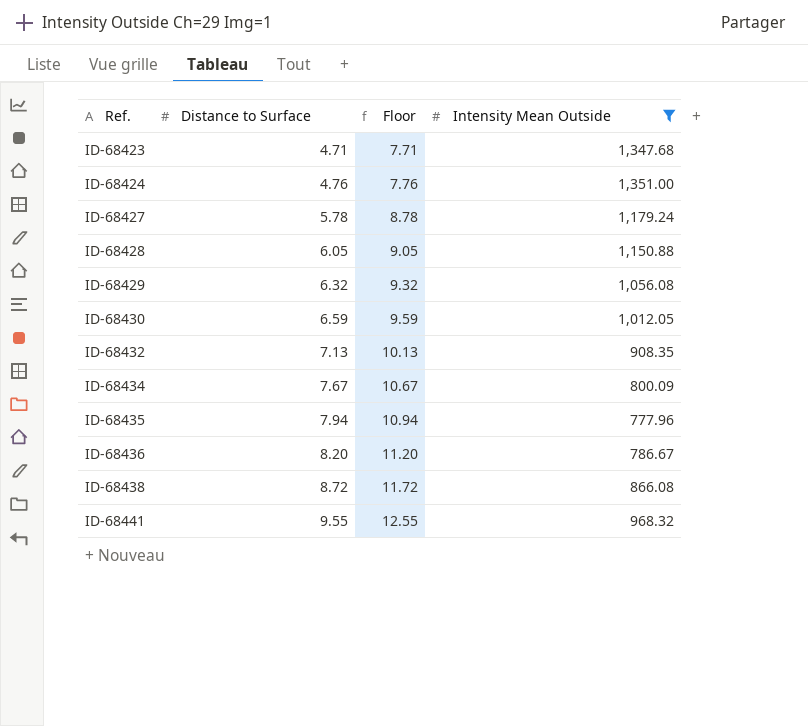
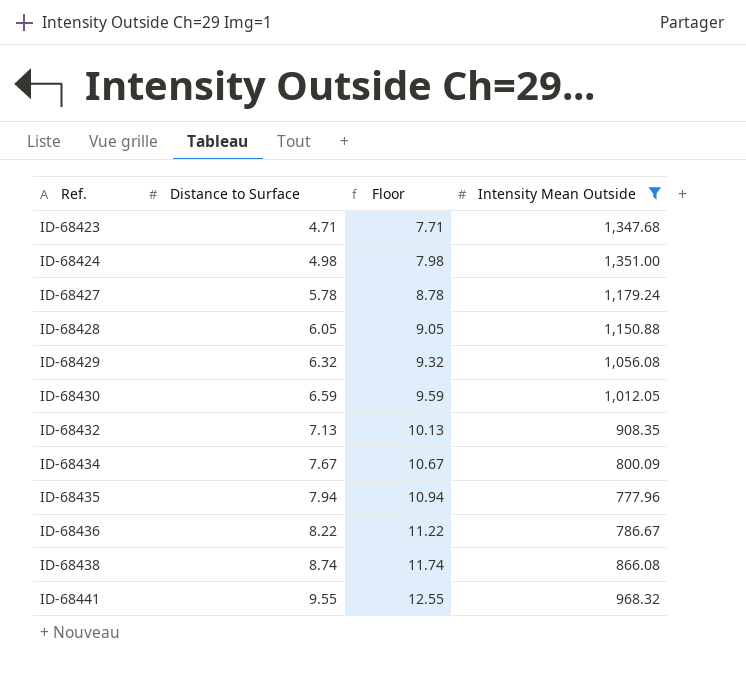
ID-68424 | Distance to Surface: 4.76 -> 4.98
ID-68424 | Floor: 7.76 -> 7.98
ID-68436 | Distance to Surface: 8.20 -> 8.22
ID-68436 | Floor: 11.20 -> 11.22
ID-68438 | Distance to Surface: 8.72 -> 8.74
ID-68438 | Floor: 11.72 -> 11.74

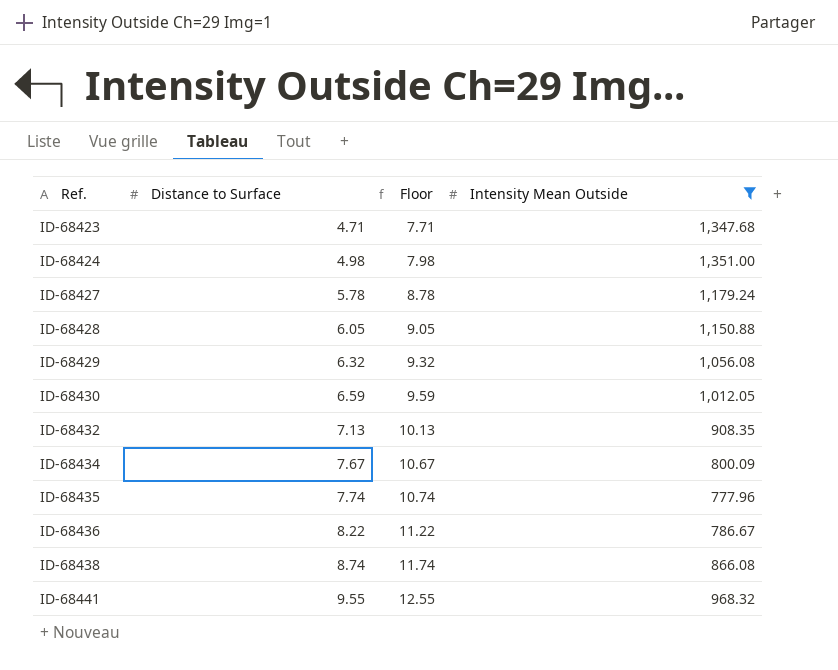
ID-68435 | Distance to Surface: 7.94 -> 7.74
ID-68435 | Floor: 10.94 -> 10.74

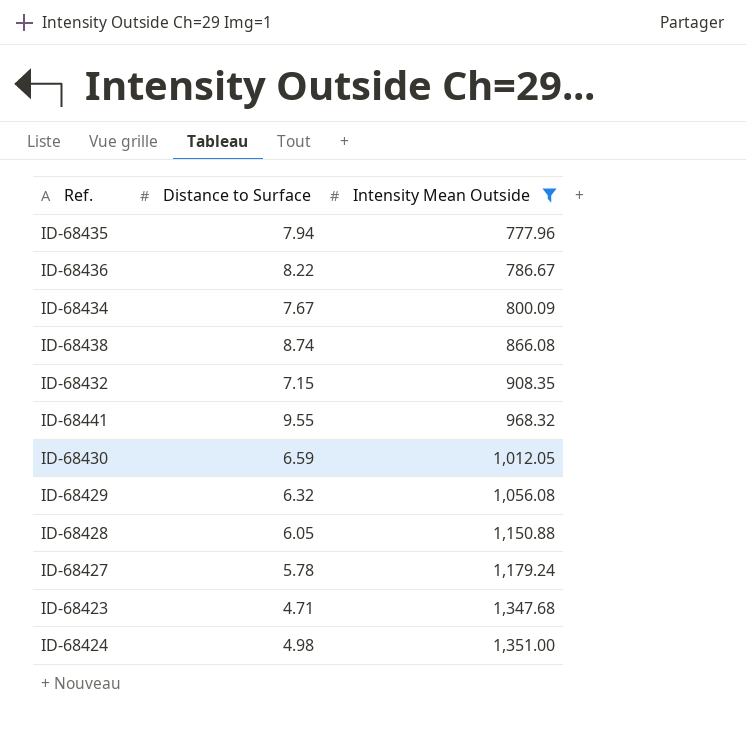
row order: Ref. ascending -> Intensity Mean Outside ascending
column Floor | formula: [Distance to Surface] + 3 -> none
ID-68435 | Distance to Surface: 7.74 -> 7.94
ID-68432 | Distance to Surface: 7.13 -> 7.15

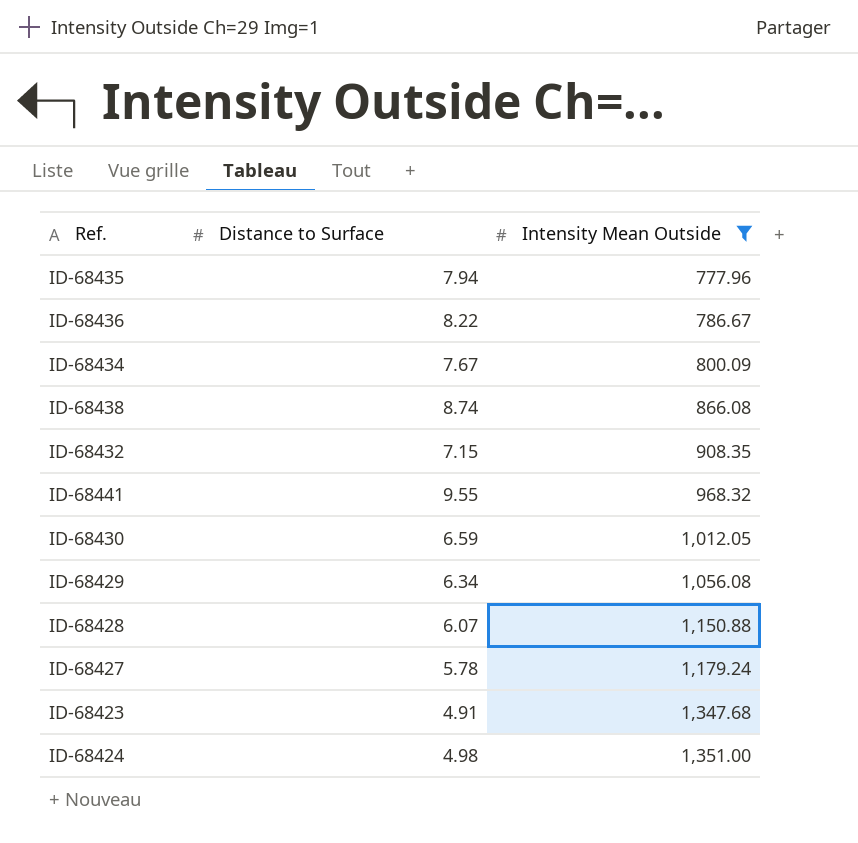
ID-68429 | Distance to Surface: 6.32 -> 6.34
ID-68428 | Distance to Surface: 6.05 -> 6.07
ID-68423 | Distance to Surface: 4.71 -> 4.91

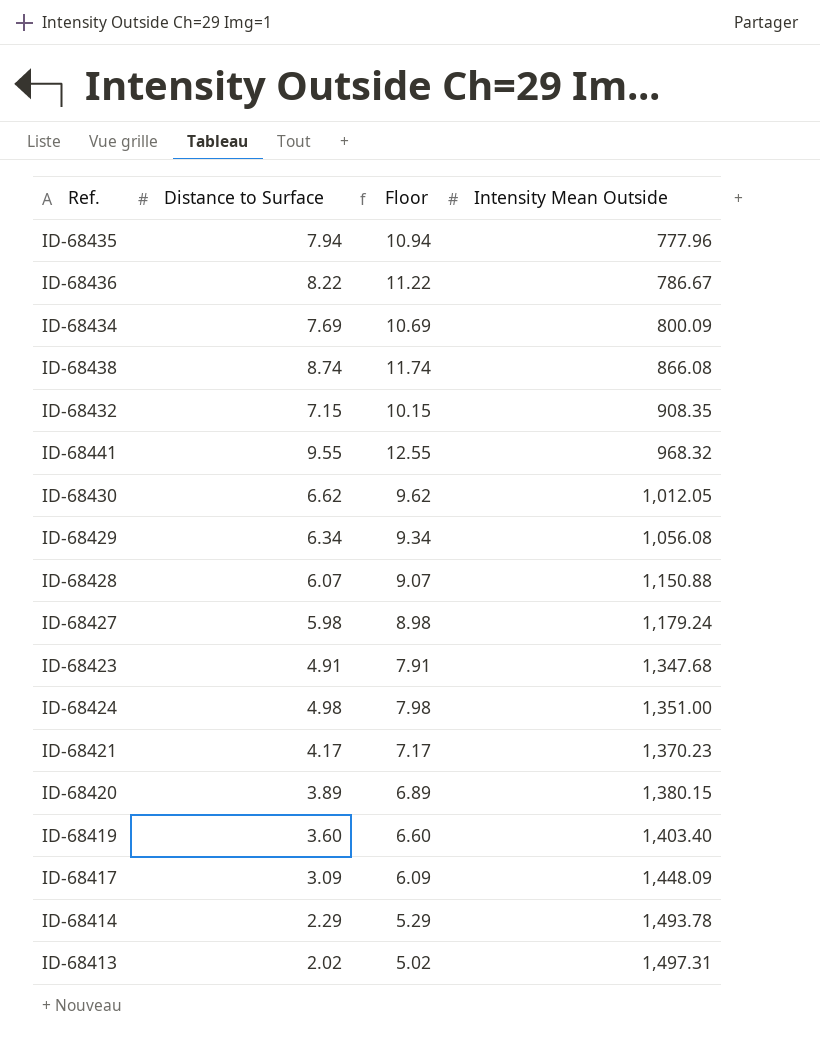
filter: Intensity Mean Outside <= 1,351.00 -> none
column Floor | formula: none -> [Distance to Surface] + 3
ID-68434 | Distance to Surface: 7.67 -> 7.69
ID-68430 | Distance to Surface: 6.59 -> 6.62
ID-68427 | Distance to Surface: 5.78 -> 5.98

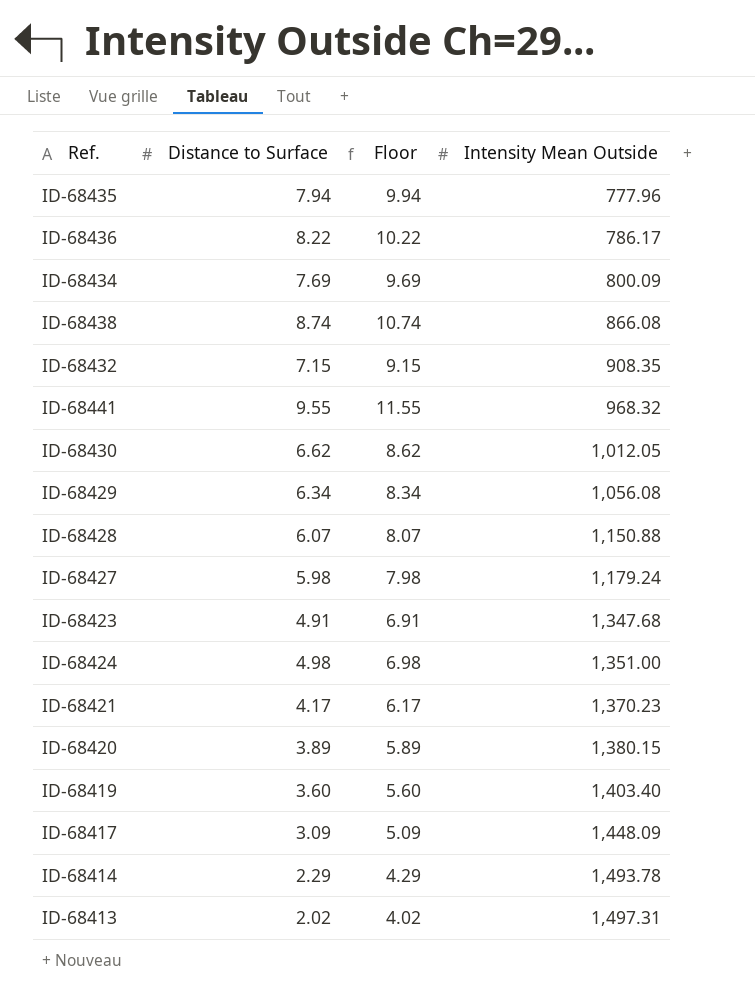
column Floor | formula: [Distance to Surface] + 3 -> [Distance to Surface] + 2
ID-68436 | Intensity Mean Outside: 786.67 -> 786.17

